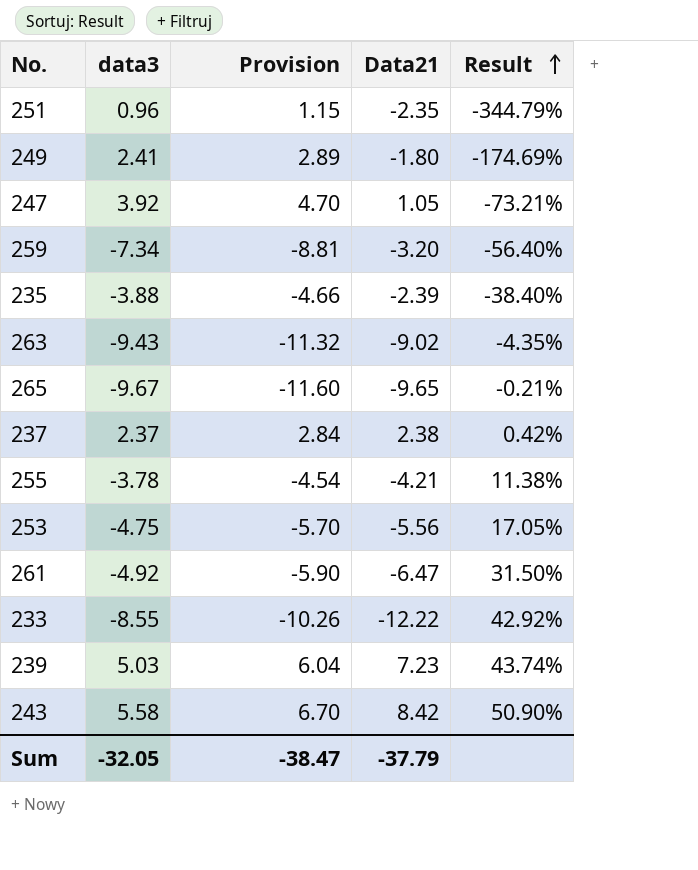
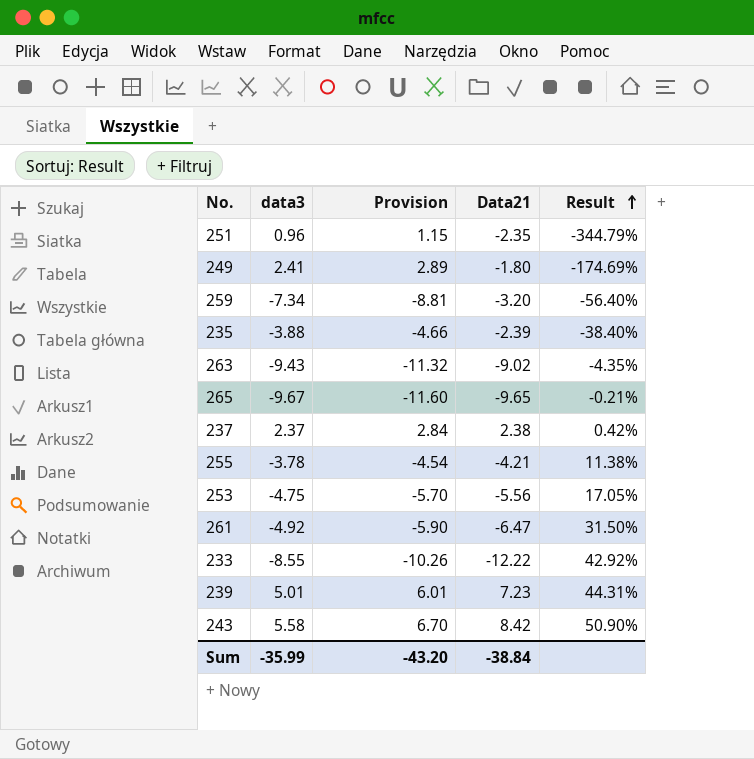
row 247: 3.92 | 4.70 | 1.05 | -73.21% -> none
239 | data3: 5.03 -> 5.01
239 | Provision: 6.04 -> 6.01
239 | Result: 43.74% -> 44.31%
Sum | data3: -32.05 -> -35.99
Sum | Provision: -38.47 -> -43.20
Sum | Data21: -37.79 -> -38.84

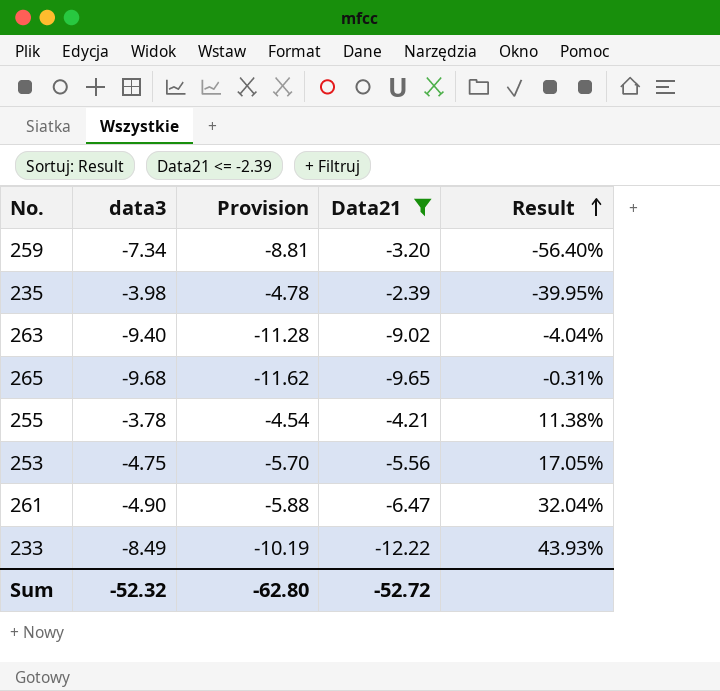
filter: none -> Data21 <= -2.39
235 | data3: -3.88 -> -3.98
235 | Provision: -4.66 -> -4.78
235 | Result: -38.40% -> -39.95%
263 | data3: -9.43 -> -9.40
263 | Provision: -11.32 -> -11.28
263 | Result: -4.35% -> -4.04%
265 | data3: -9.67 -> -9.68
265 | Provision: -11.60 -> -11.62
265 | Result: -0.21% -> -0.31%
261 | data3: -4.92 -> -4.90
261 | Provision: -5.90 -> -5.88
261 | Result: 31.50% -> 32.04%
233 | data3: -8.55 -> -8.49
233 | Provision: -10.26 -> -10.19
233 | Result: 42.92% -> 43.93%
Sum | data3: -35.99 -> -52.32
Sum | Provision: -43.20 -> -62.80
Sum | Data21: -38.84 -> -52.72

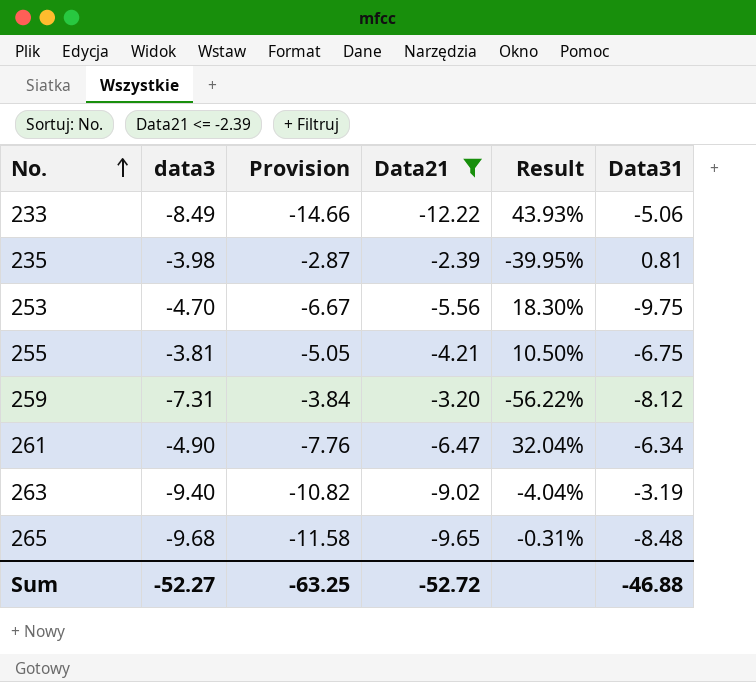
row order: Result ascending -> No. ascending
column Provision | formula: [data3] * 1.2 -> [Data21] * 1.2
column Data31 | position: none -> 6
253 | data3: -4.75 -> -4.70
253 | Result: 17.05% -> 18.30%
255 | data3: -3.78 -> -3.81
255 | Result: 11.38% -> 10.50%
259 | data3: -7.34 -> -7.31
259 | Result: -56.40% -> -56.22%
Sum | data3: -52.32 -> -52.27
Sum | Provision: -62.80 -> -63.25

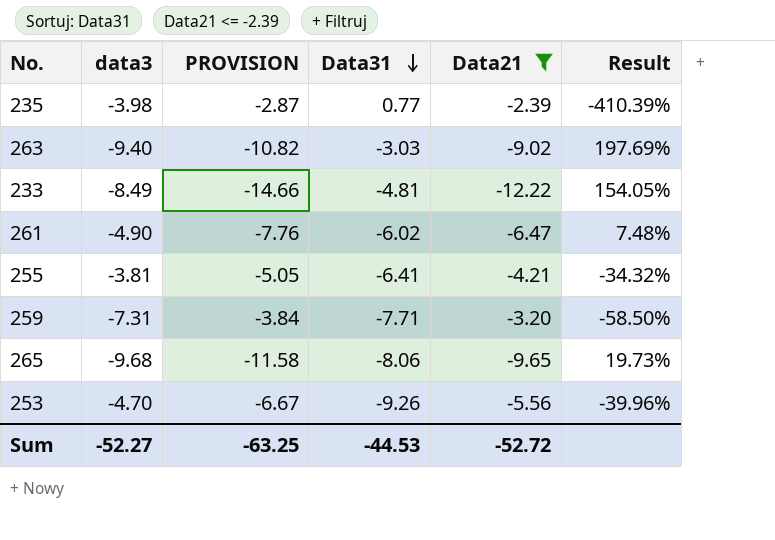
row order: No. ascending -> Data31 descending
column name: Provision -> PROVISION
column Data31 | position: 6 -> 4
column Result | formula: ([Data21] - [data3]) / [data3] -> ([Data21] - [Data31]) / [Data31]
235 | Data31: 0.81 -> 0.77
263 | Data31: -3.19 -> -3.03
233 | Data31: -5.06 -> -4.81
261 | Data31: -6.34 -> -6.02
255 | Data31: -6.75 -> -6.41
259 | Data31: -8.12 -> -7.71
265 | Data31: -8.48 -> -8.06
253 | Data31: -9.75 -> -9.26
Sum | Data31: -46.88 -> -44.53

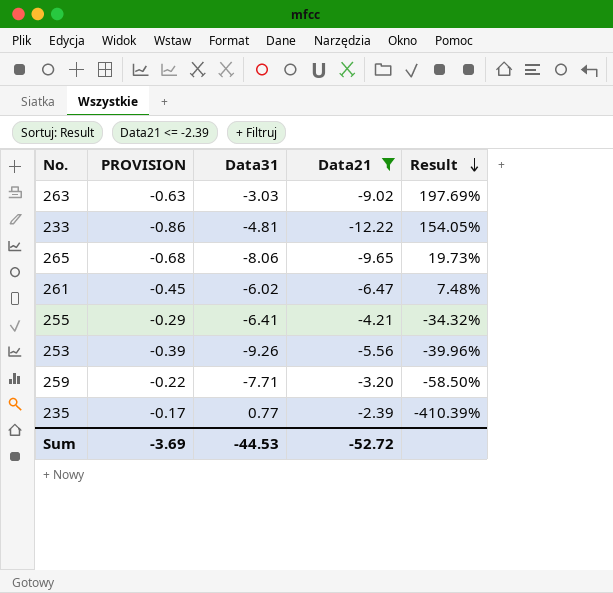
row order: Data31 descending -> Result descending
column data3 | position: 2 -> none
column PROVISION | formula: [Data21] * 1.2 -> [Data21] * 0.07
Sum | PROVISION: -63.25 -> -3.69

